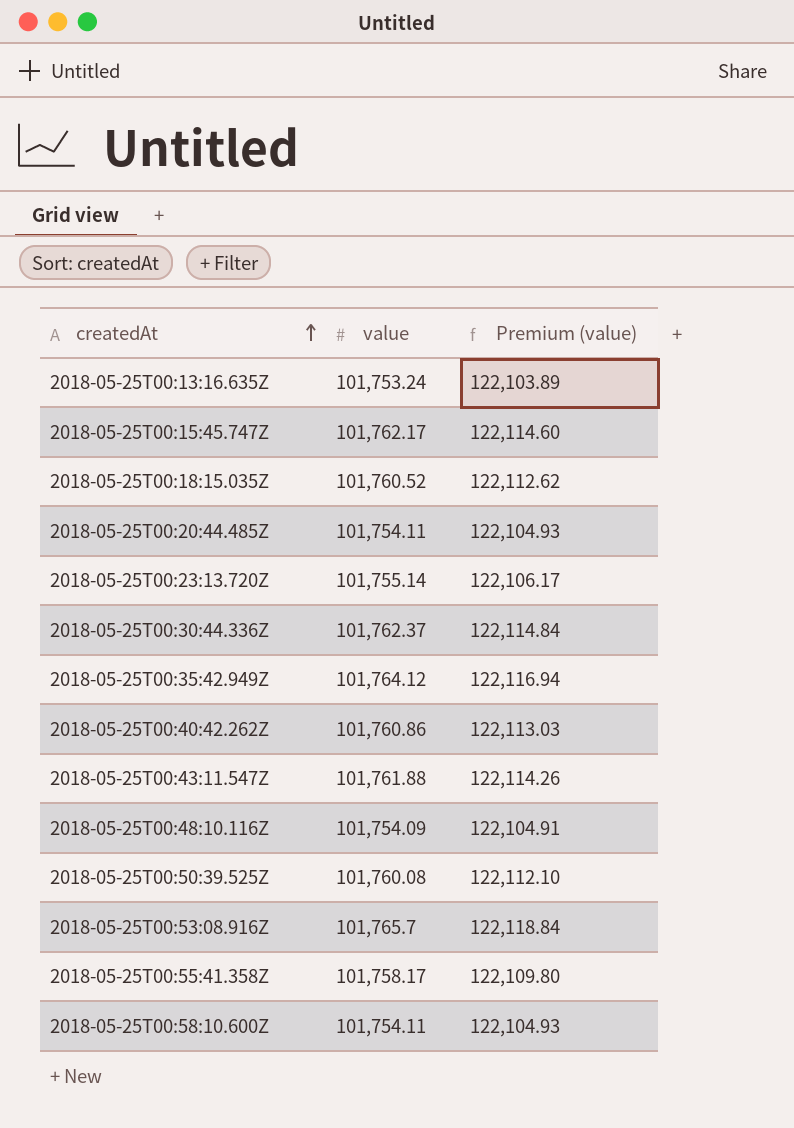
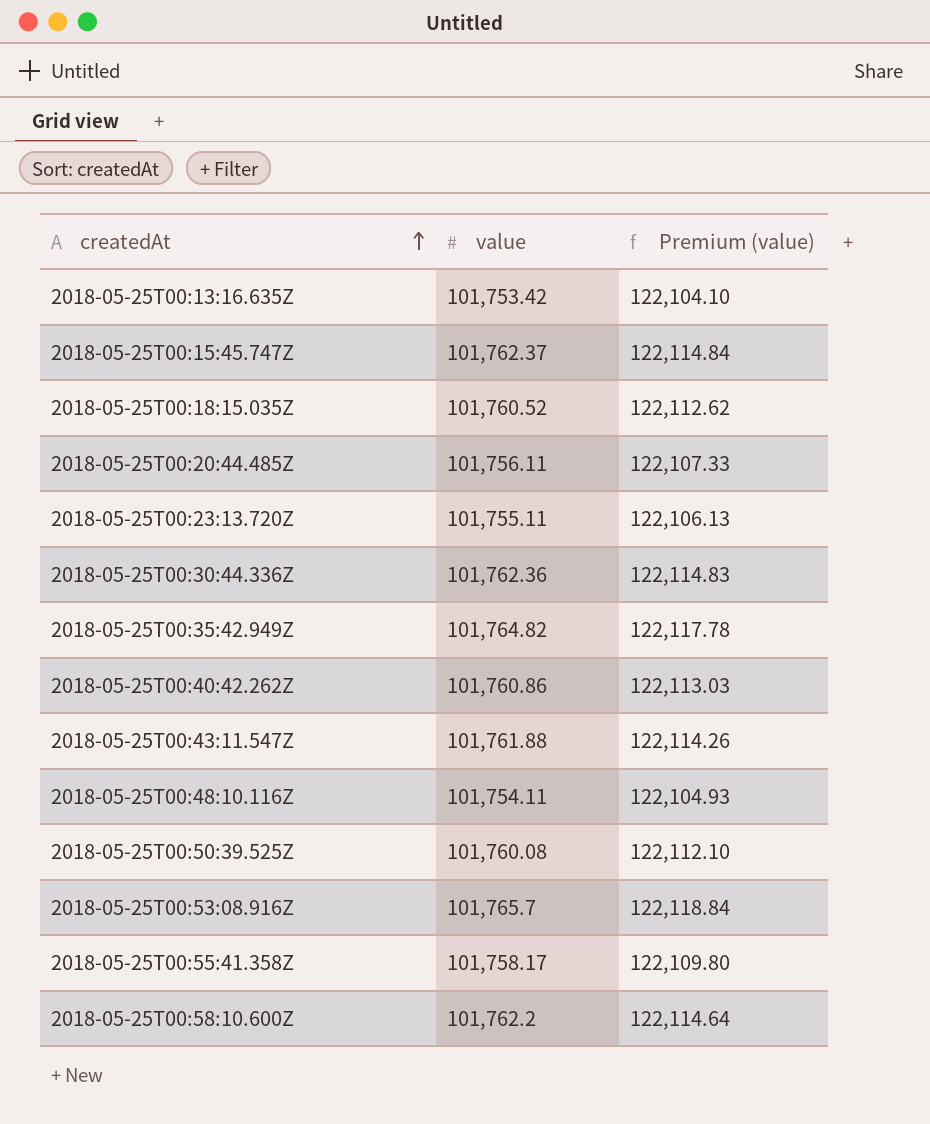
2018-05-25T00:13:16.635Z | value: 101,753.24 -> 101,753.42
2018-05-25T00:13:16.635Z | Premium (value): 122,103.89 -> 122,104.10
2018-05-25T00:15:45.747Z | value: 101,762.17 -> 101,762.37
2018-05-25T00:15:45.747Z | Premium (value): 122,114.60 -> 122,114.84
2018-05-25T00:20:44.485Z | value: 101,754.11 -> 101,756.11
2018-05-25T00:20:44.485Z | Premium (value): 122,104.93 -> 122,107.33
2018-05-25T00:23:13.720Z | value: 101,755.14 -> 101,755.11
2018-05-25T00:23:13.720Z | Premium (value): 122,106.17 -> 122,106.13
2018-05-25T00:30:44.336Z | value: 101,762.37 -> 101,762.36
2018-05-25T00:30:44.336Z | Premium (value): 122,114.84 -> 122,114.83
2018-05-25T00:35:42.949Z | value: 101,764.12 -> 101,764.82
2018-05-25T00:35:42.949Z | Premium (value): 122,116.94 -> 122,117.78
2018-05-25T00:48:10.116Z | value: 101,754.09 -> 101,754.11
2018-05-25T00:48:10.116Z | Premium (value): 122,104.91 -> 122,104.93
2018-05-25T00:58:10.600Z | value: 101,754.11 -> 101,762.2
2018-05-25T00:58:10.600Z | Premium (value): 122,104.93 -> 122,114.64

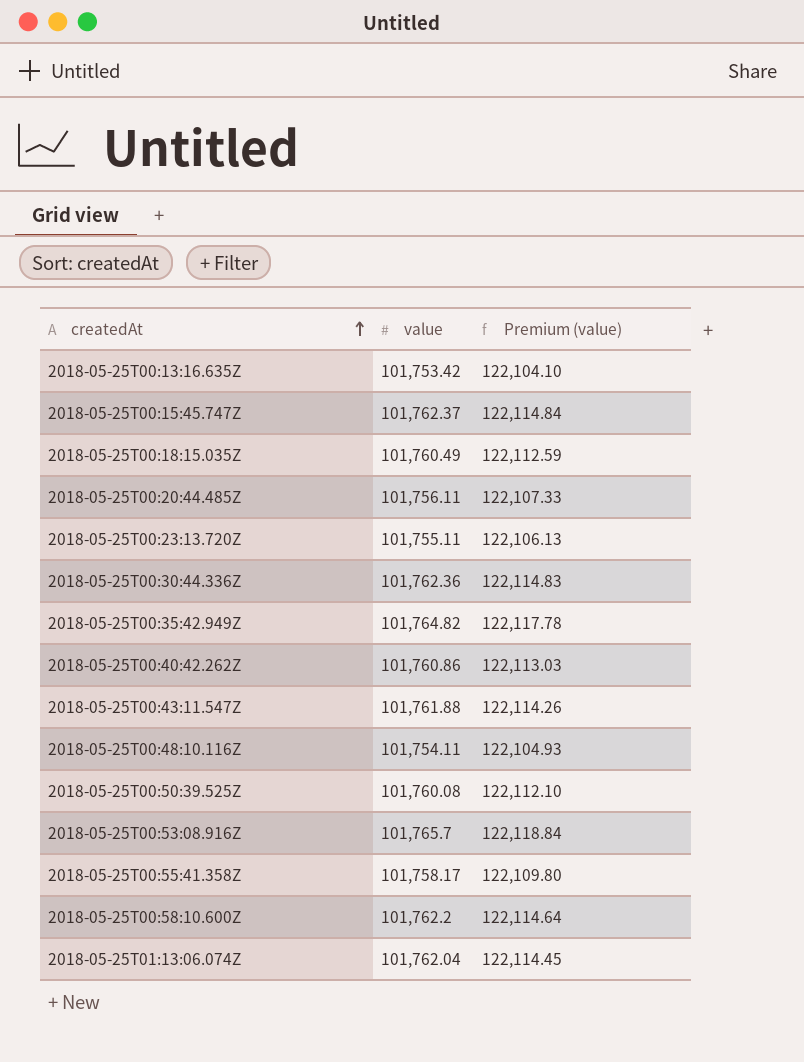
2018-05-25T00:18:15.035Z | value: 101,760.52 -> 101,760.49
2018-05-25T00:18:15.035Z | Premium (value): 122,112.62 -> 122,112.59
row 2018-05-25T01:13:06.074Z: none -> 101,762.04 | 122,114.45

